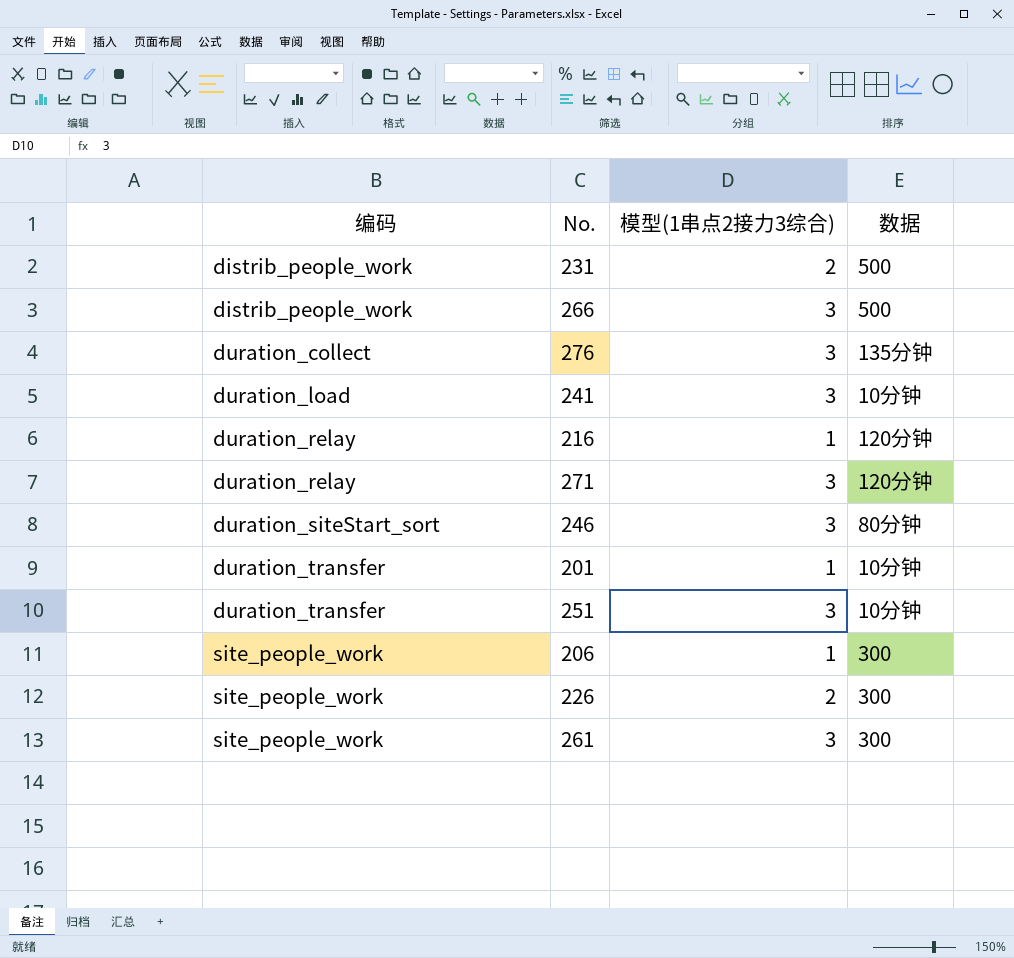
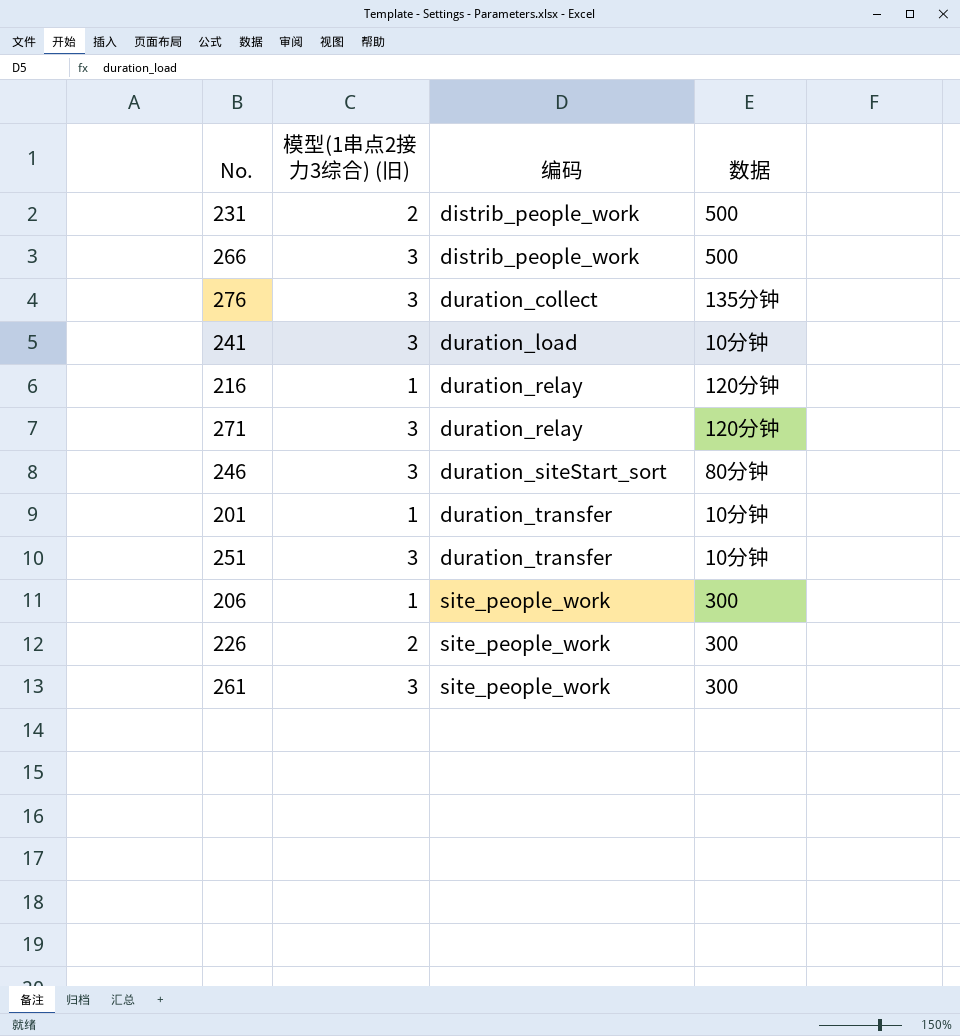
column name: 模型(1串点2接力3综合) -> 模型(1串点2接力3综合) (旧)
column 编码 | position: 1 -> 3

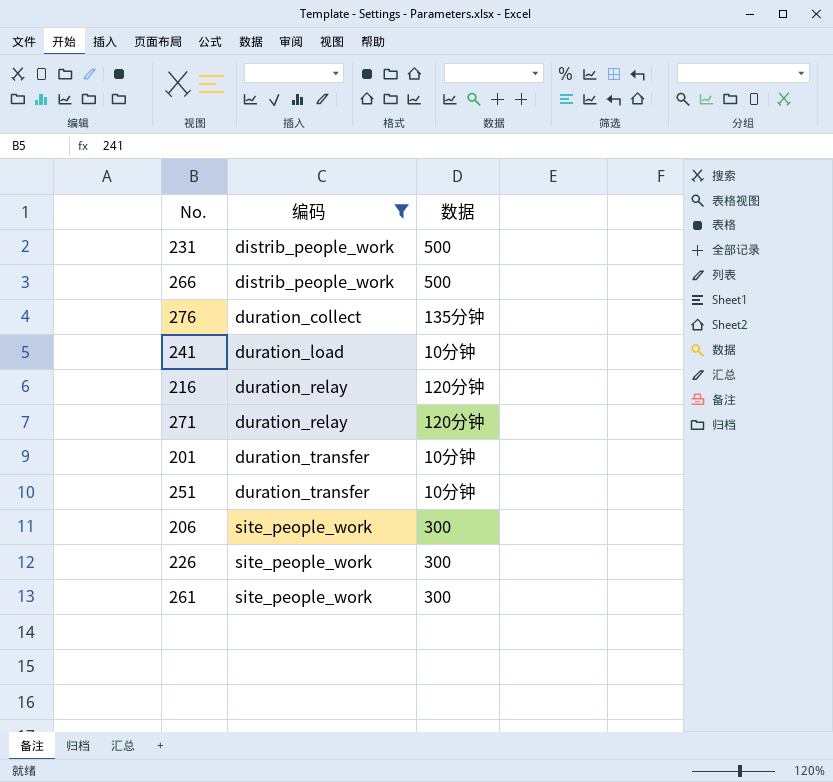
filter: none -> 编码 != duration_siteStart_sort
column 模型(1串点2接力3综合) (旧) | position: 2 -> none

